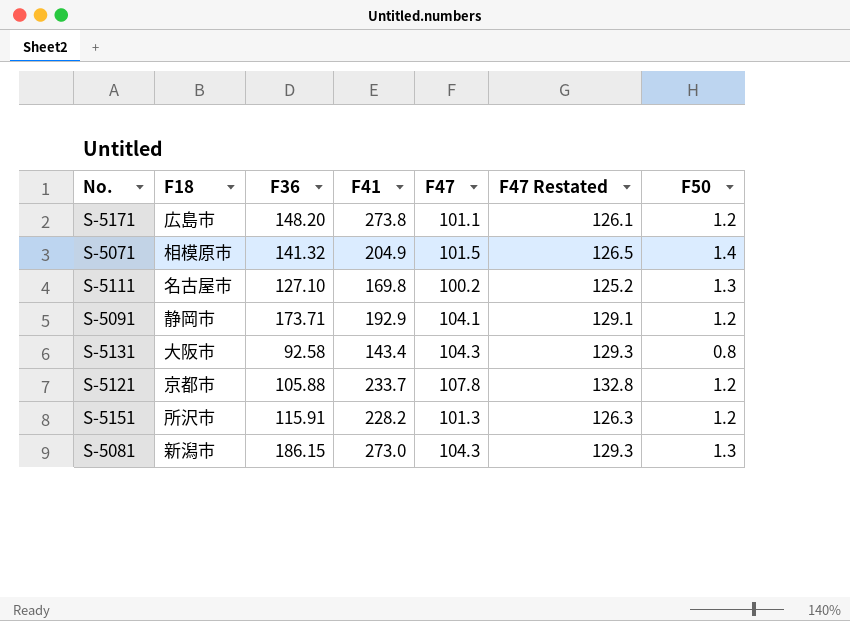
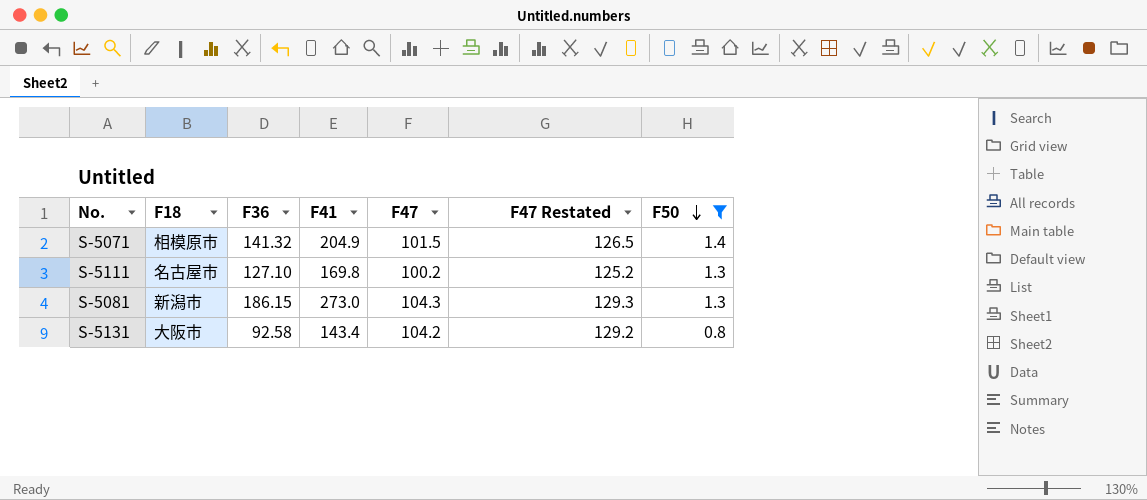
filter: none -> F50 != 1.2
row order: none -> F50 descending
S-5131 | F47: 104.3 -> 104.2
S-5131 | F47 Restated: 129.3 -> 129.2

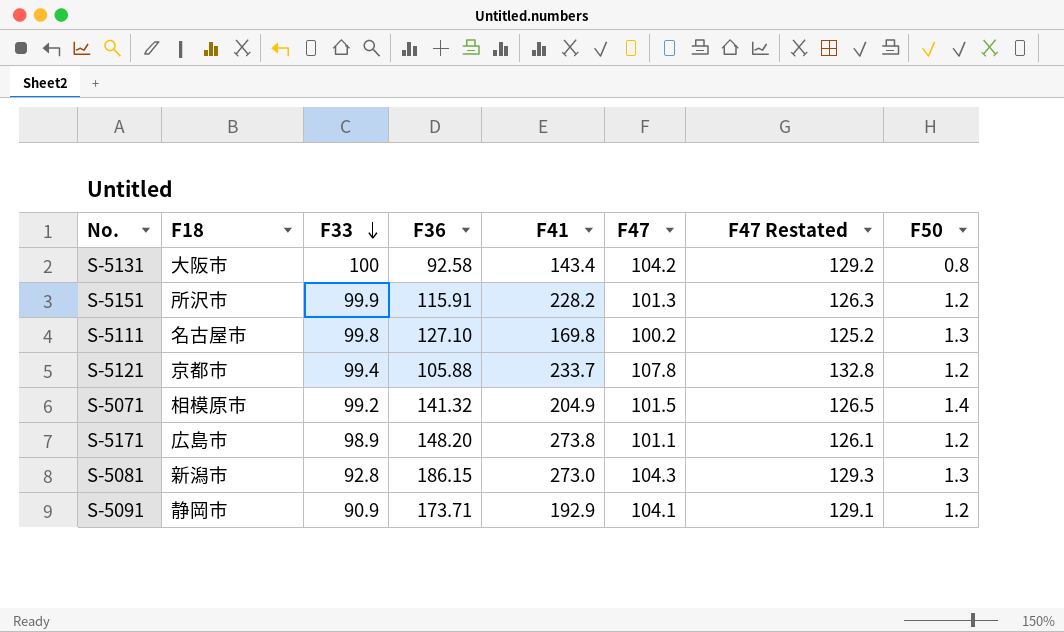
filter: F50 != 1.2 -> none
row order: F50 descending -> F33 descending
column F33 | position: none -> 3

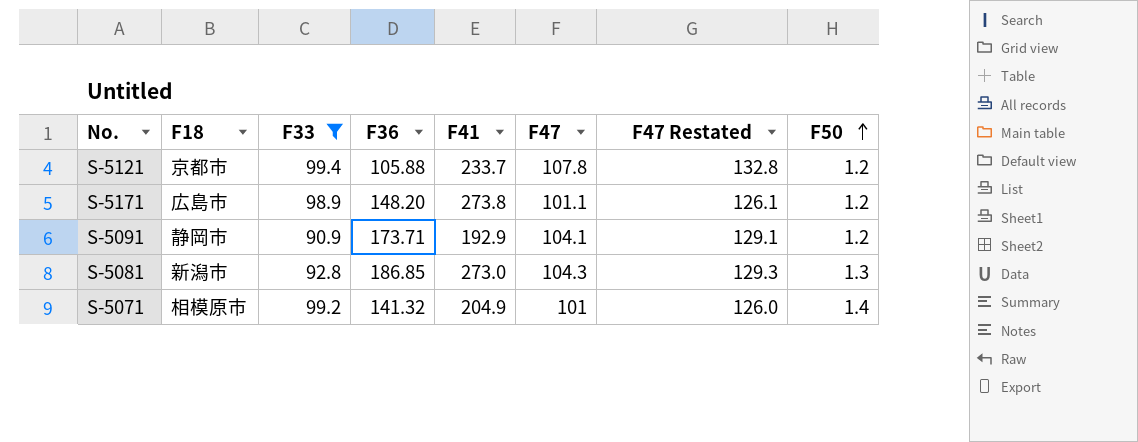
filter: none -> F33 <= 99.4
row order: F33 descending -> F50 ascending
S-5081 | F36: 186.15 -> 186.85
S-5071 | F47: 101.5 -> 101
S-5071 | F47 Restated: 126.5 -> 126.0

